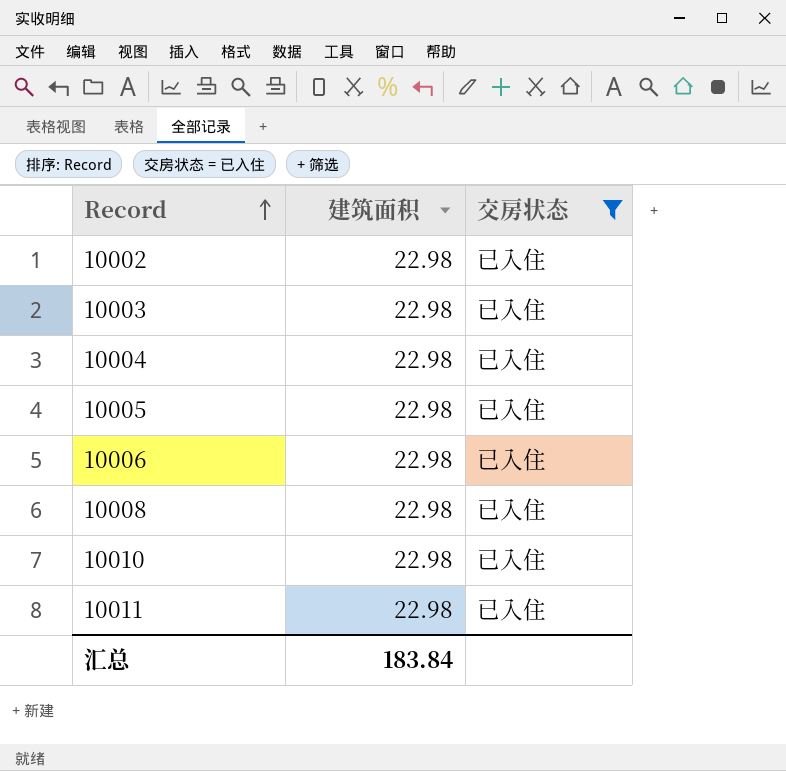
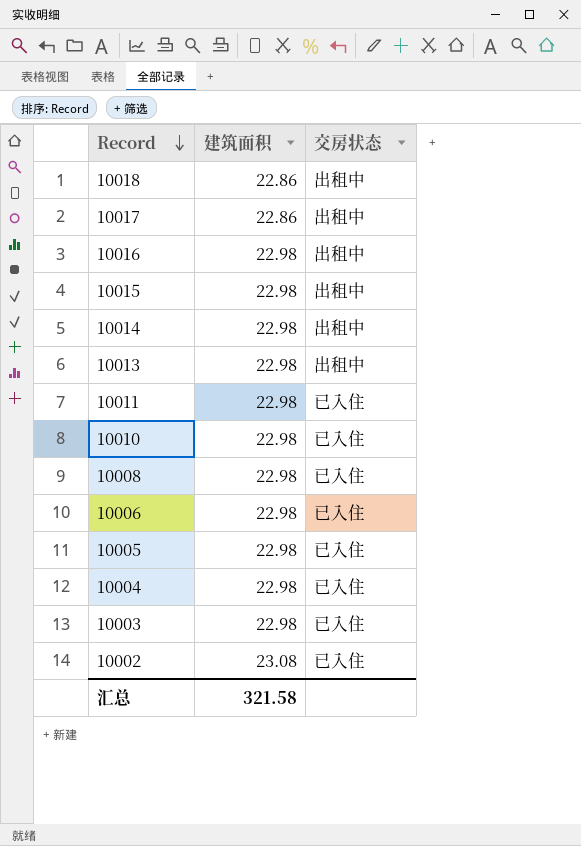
filter: 交房状态 = 已入住 -> none
row order: Record ascending -> Record descending
10002 | 建筑面积: 22.98 -> 23.08
汇总 | 建筑面积: 183.84 -> 321.58

